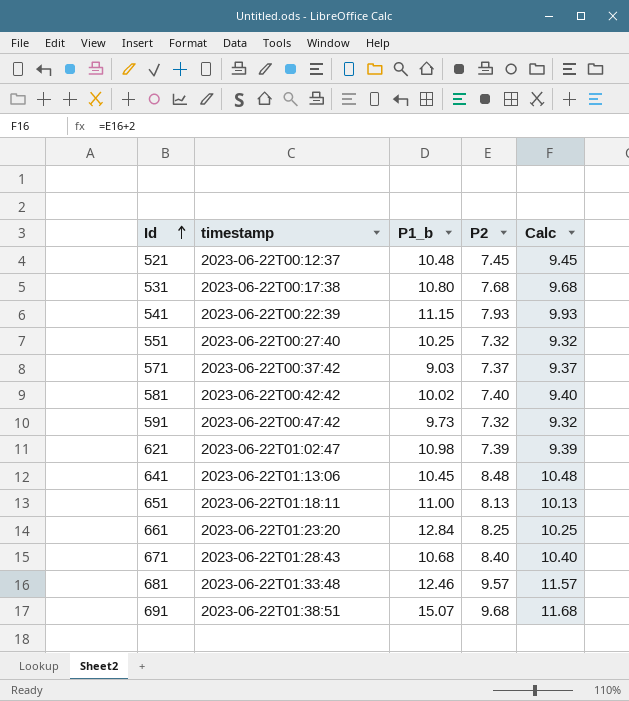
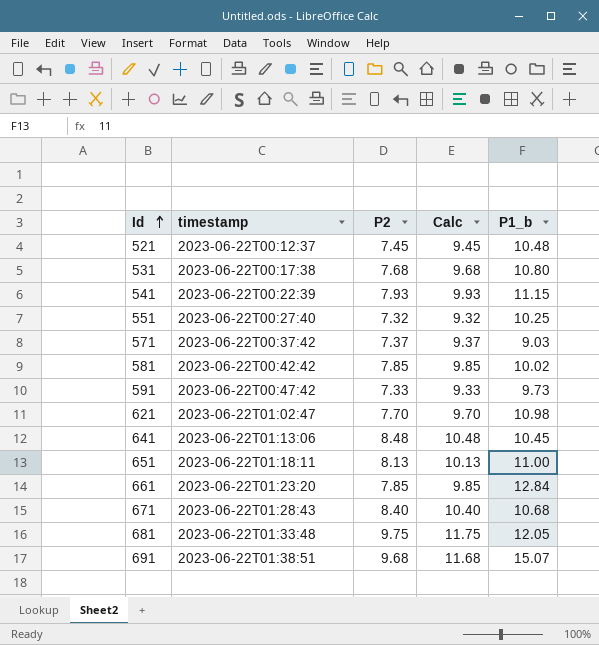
column P1_b | position: 3 -> 5
581 | P2: 7.40 -> 7.85
581 | Calc: 9.40 -> 9.85
591 | P2: 7.32 -> 7.33
591 | Calc: 9.32 -> 9.33
621 | P2: 7.39 -> 7.70
621 | Calc: 9.39 -> 9.70
661 | P2: 8.25 -> 7.85
661 | Calc: 10.25 -> 9.85
681 | P2: 9.57 -> 9.75
681 | Calc: 11.57 -> 11.75
681 | P1_b: 12.46 -> 12.05

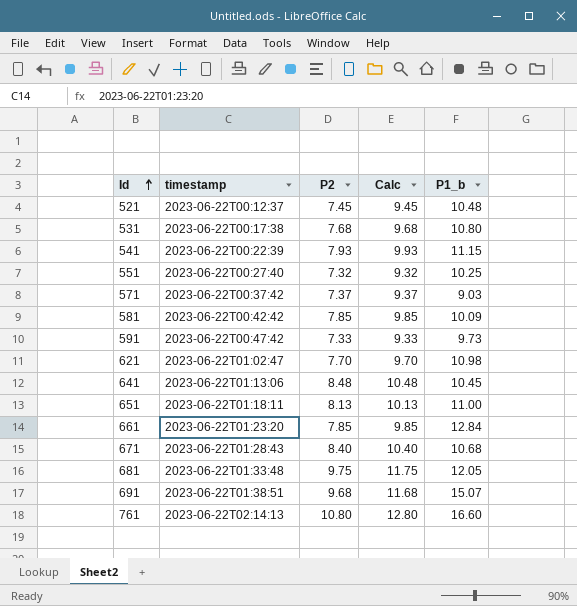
581 | P1_b: 10.02 -> 10.09
row 761: none -> 2023-06-22T02:14:13 | 10.80 | 12.80 | 16.60

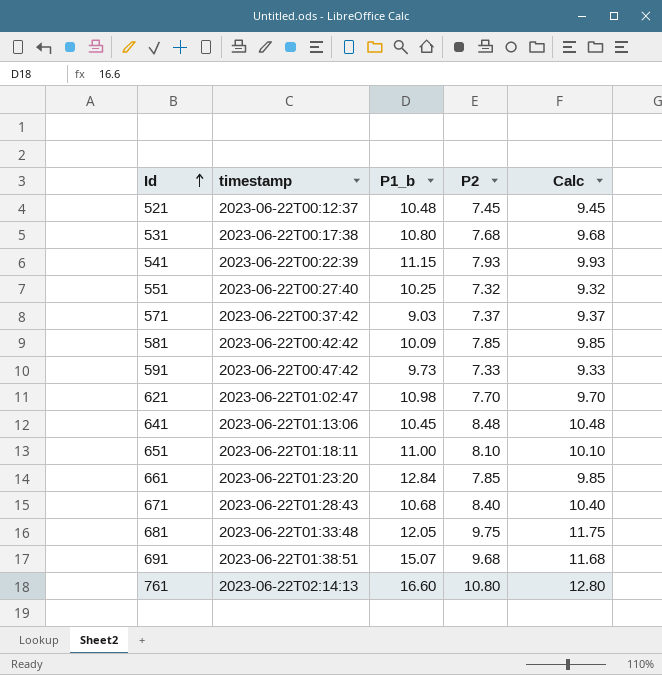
column P1_b | position: 5 -> 3
651 | P2: 8.13 -> 8.10
651 | Calc: 10.13 -> 10.10

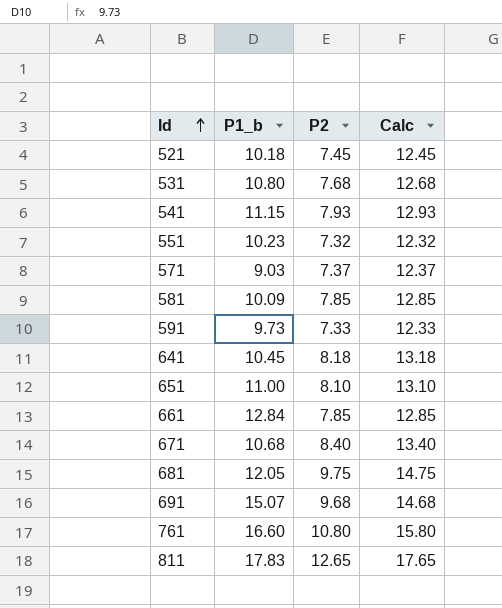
column timestamp | position: 2 -> none
column Calc | formula: [P2] + 2 -> [P2] + 5
row 621: 2023-06-22T01:02:47 | 10.98 | 7.70 | 9.70 -> none
521 | P1_b: 10.48 -> 10.18
551 | P1_b: 10.25 -> 10.23
641 | P2: 8.48 -> 8.18
row 811: none -> 17.83 | 12.65 | 17.65

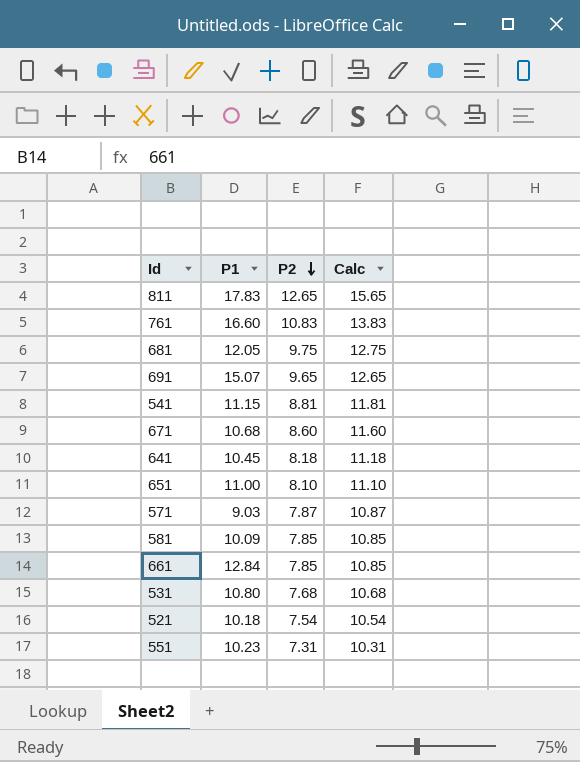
row order: Id ascending -> P2 descending
column name: P1_b -> P1
column Calc | formula: [P2] + 5 -> [P2] + 3
row 591: 9.73 | 7.33 | 12.33 -> none
761 | P2: 10.80 -> 10.83
691 | P2: 9.68 -> 9.65
541 | P2: 7.93 -> 8.81
671 | P2: 8.40 -> 8.60
571 | P2: 7.37 -> 7.87
521 | P2: 7.45 -> 7.54
551 | P2: 7.32 -> 7.31

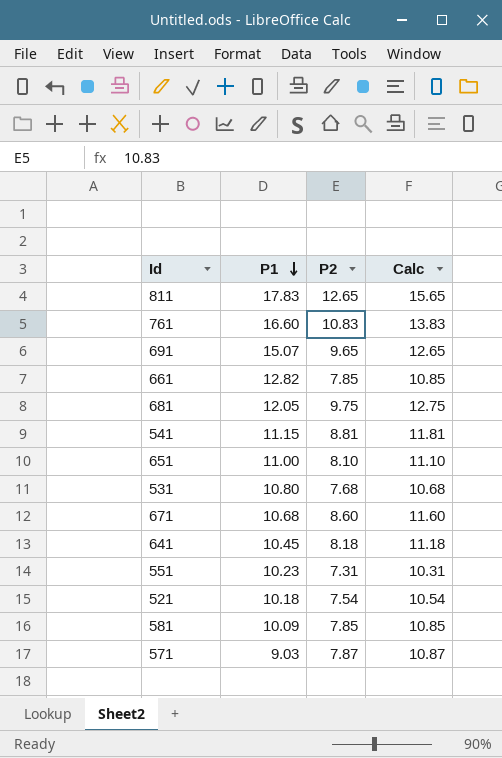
row order: P2 descending -> P1 descending
661 | P1: 12.84 -> 12.82

